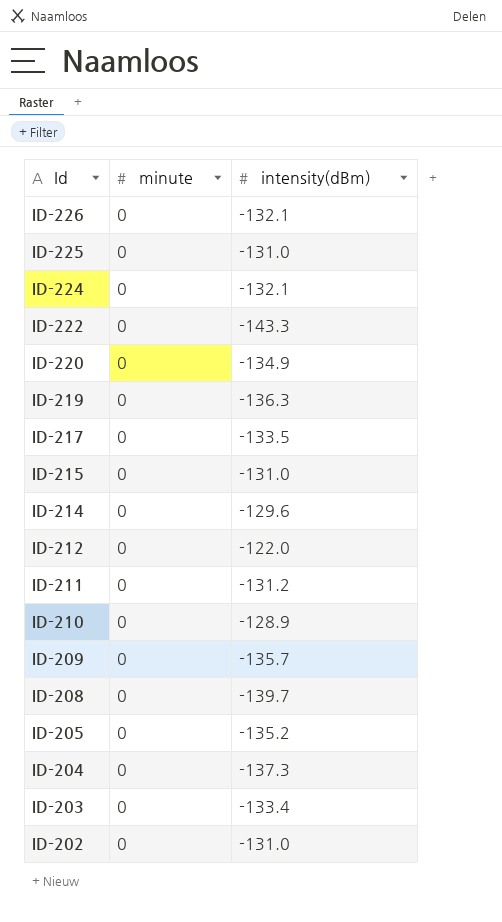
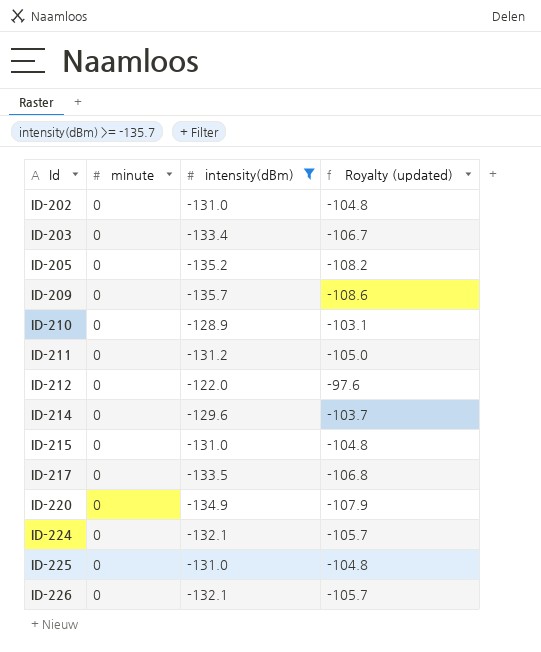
filter: none -> intensity(dBm) >= -135.7
row order: Id descending -> Id ascending
column Royalty (updated) | formula: none -> [intensity(dBm)] * 0.8

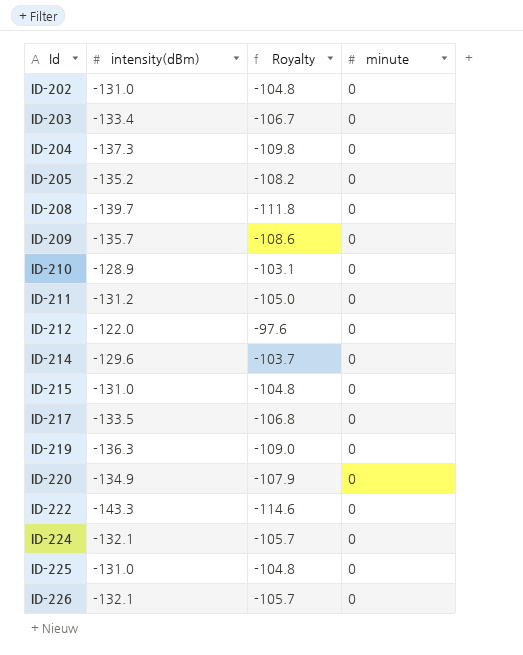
filter: intensity(dBm) >= -135.7 -> none
column name: Royalty (updated) -> Royalty
column minute | position: 2 -> 4

